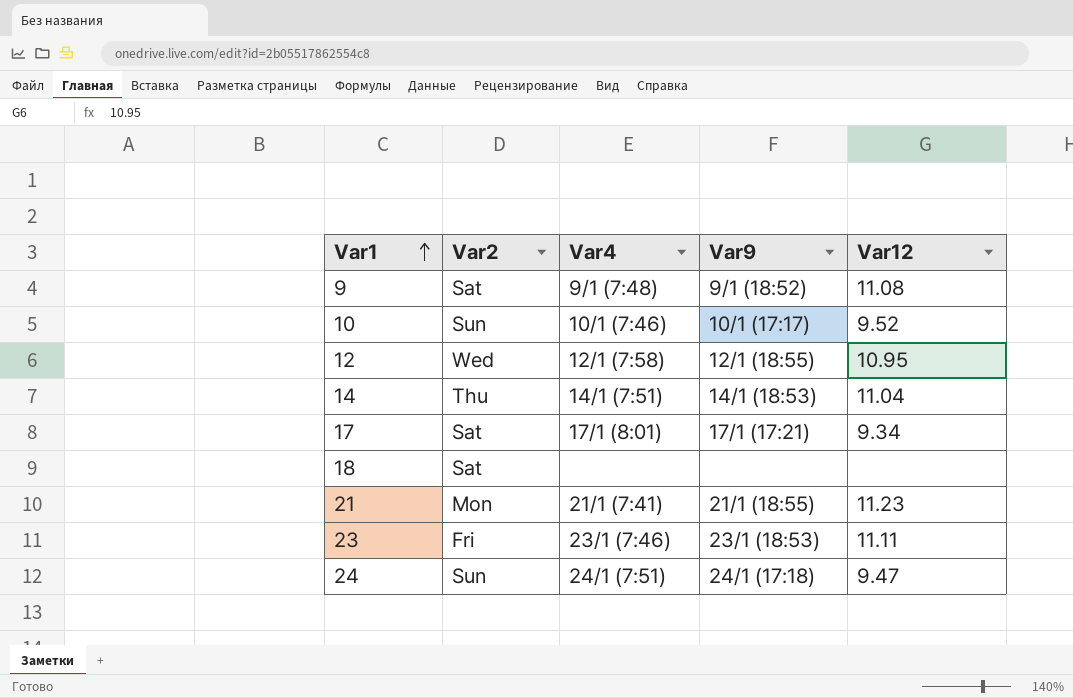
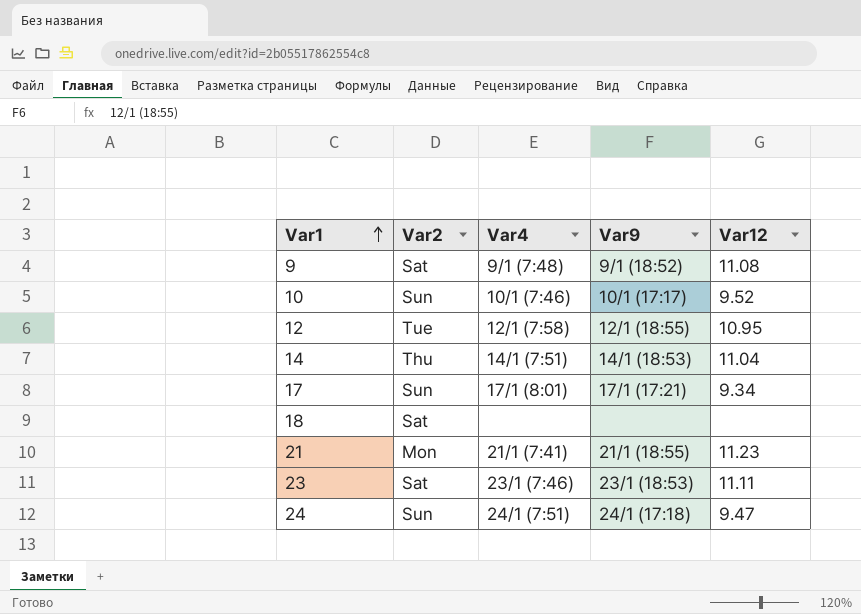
12 | Var2: Wed -> Tue
17 | Var2: Sat -> Sun
23 | Var2: Fri -> Sat

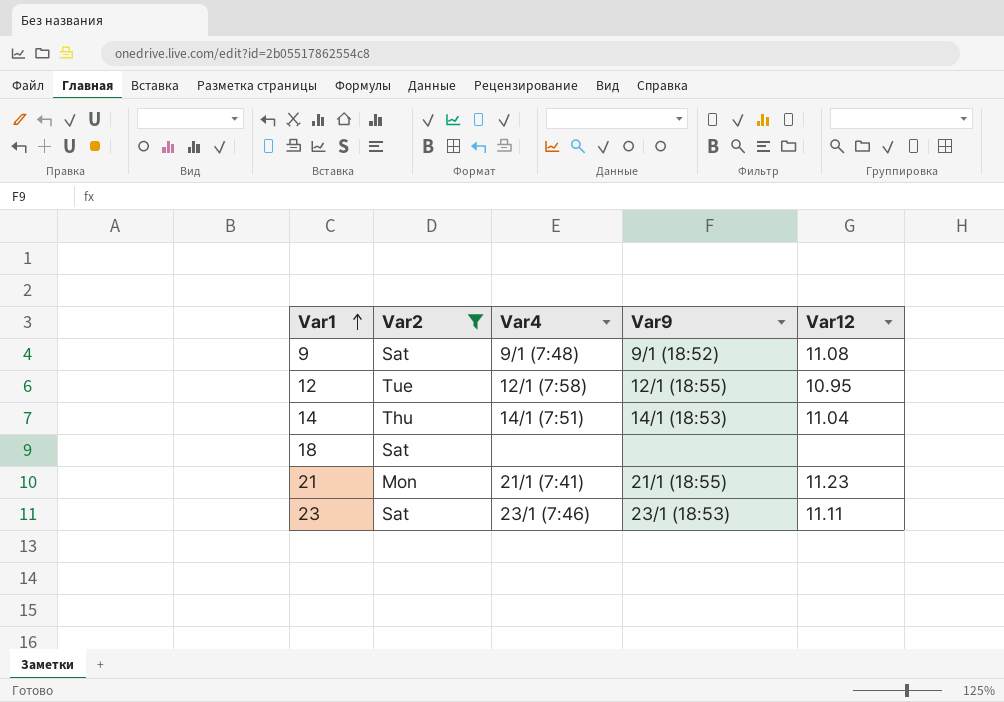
filter: none -> Var2 != Sun

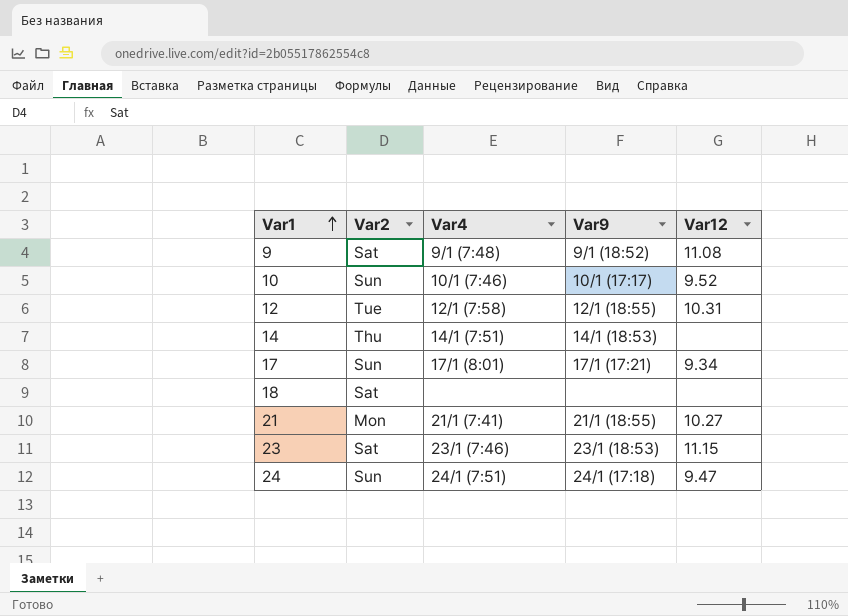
filter: Var2 != Sun -> none
12 | Var12: 10.95 -> 10.31
14 | Var12: 11.04 -> none
21 | Var12: 11.23 -> 10.27
23 | Var12: 11.11 -> 11.15

